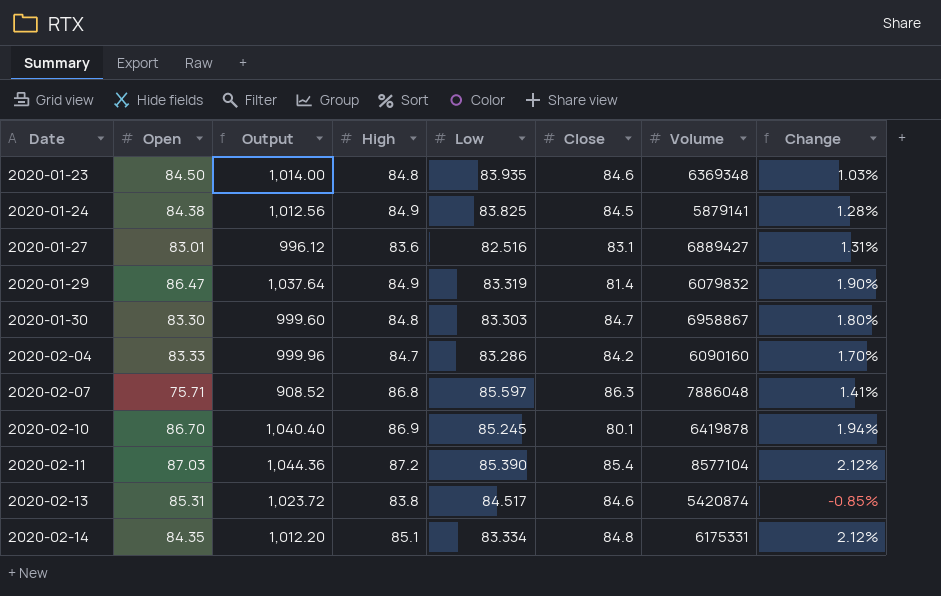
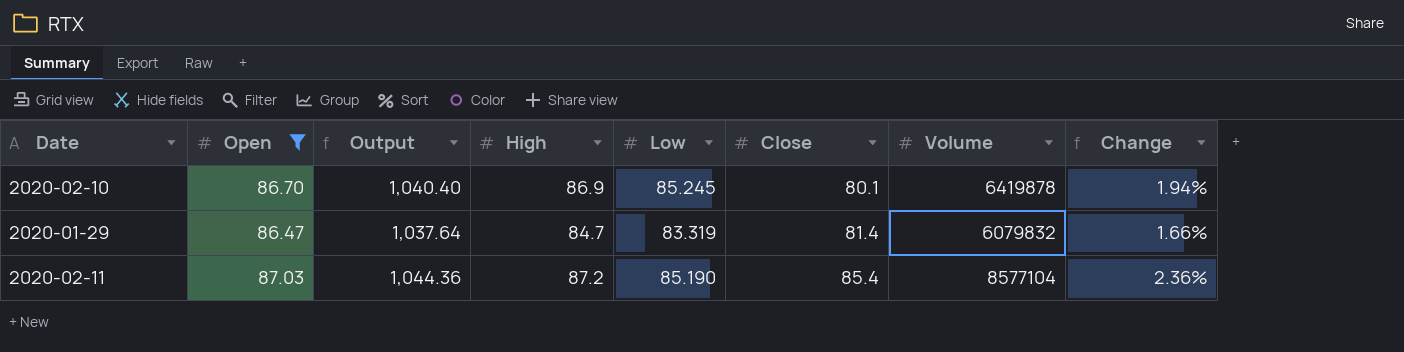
filter: none -> Open >= 86.47
row order: Date ascending -> Close ascending
2020-01-29 | High: 84.9 -> 84.7
2020-01-29 | Change: 1.90% -> 1.66%
2020-02-11 | Low: 85.390 -> 85.190
2020-02-11 | Change: 2.12% -> 2.36%

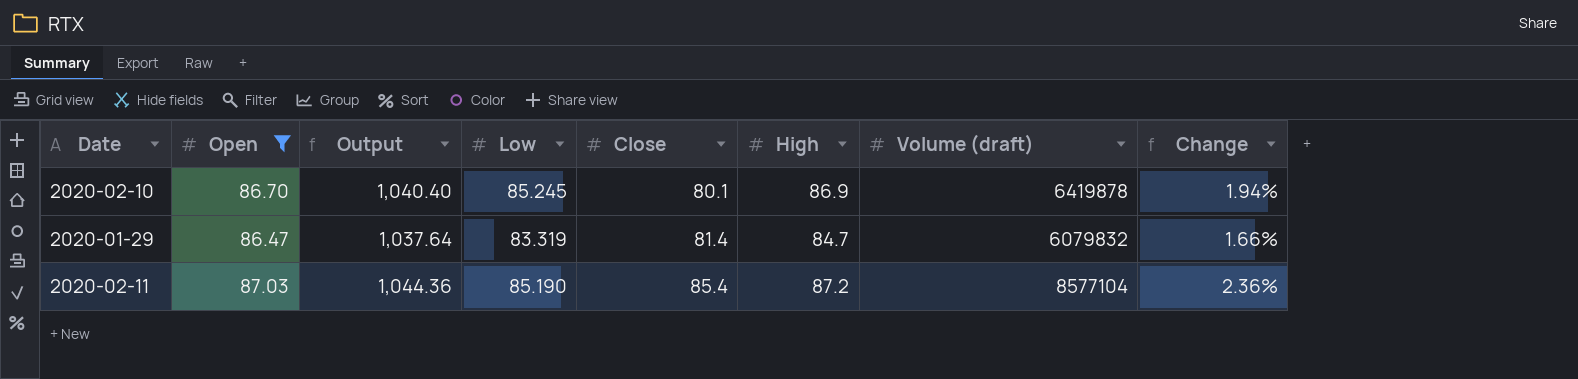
column High | position: 4 -> 6
column name: Volume -> Volume (draft)

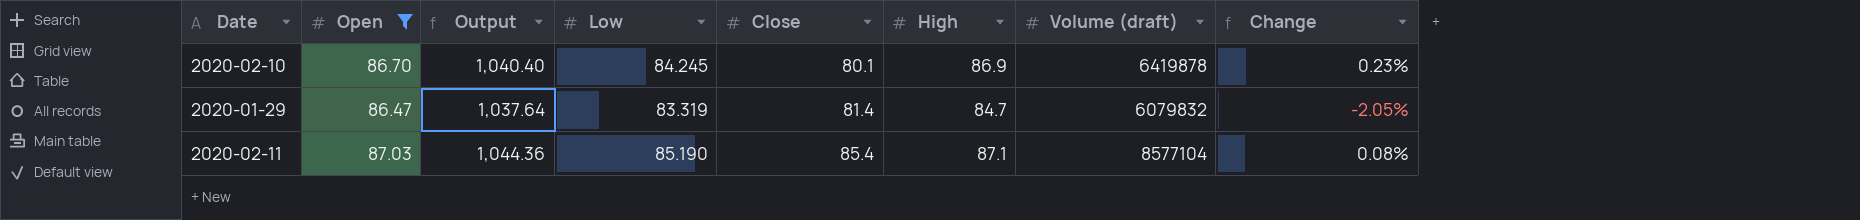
column Change | formula: ([High] - [Low]) / [Low] -> ([High] - [Open]) / [Open]
2020-02-10 | Low: 85.245 -> 84.245
2020-02-11 | High: 87.2 -> 87.1

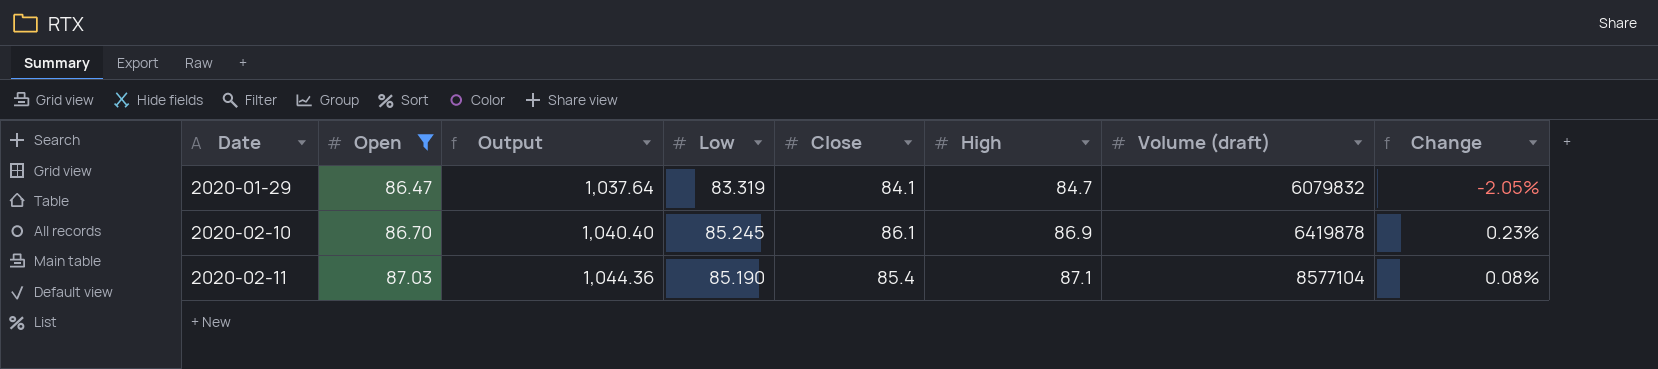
row order: Close ascending -> Date ascending
2020-01-29 | Close: 81.4 -> 84.1
2020-02-10 | Low: 84.245 -> 85.245
2020-02-10 | Close: 80.1 -> 86.1

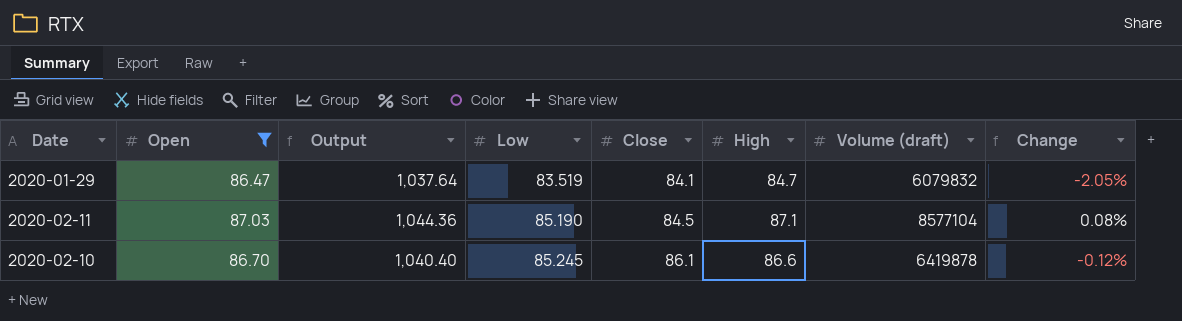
row order: Date ascending -> Low ascending
2020-01-29 | Low: 83.319 -> 83.519
2020-02-11 | Close: 85.4 -> 84.5
2020-02-10 | High: 86.9 -> 86.6
2020-02-10 | Change: 0.23% -> -0.12%

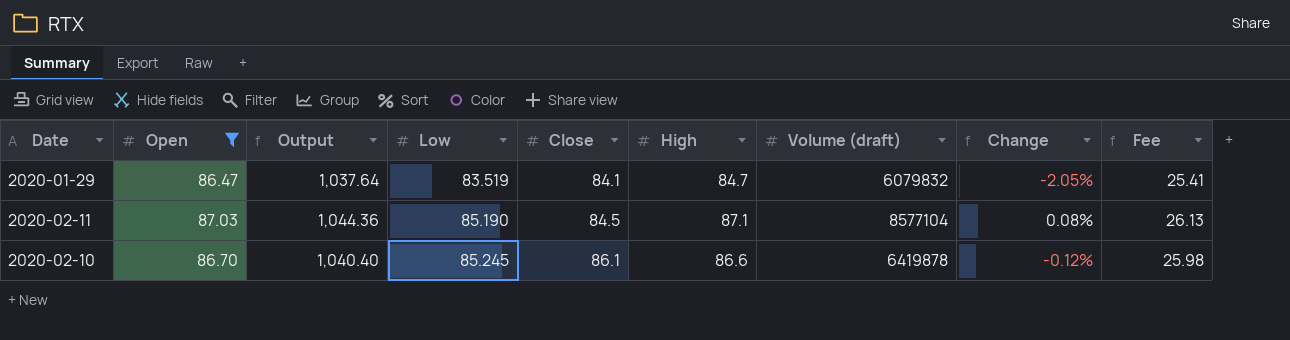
column Fee | formula: none -> [High] * 0.3

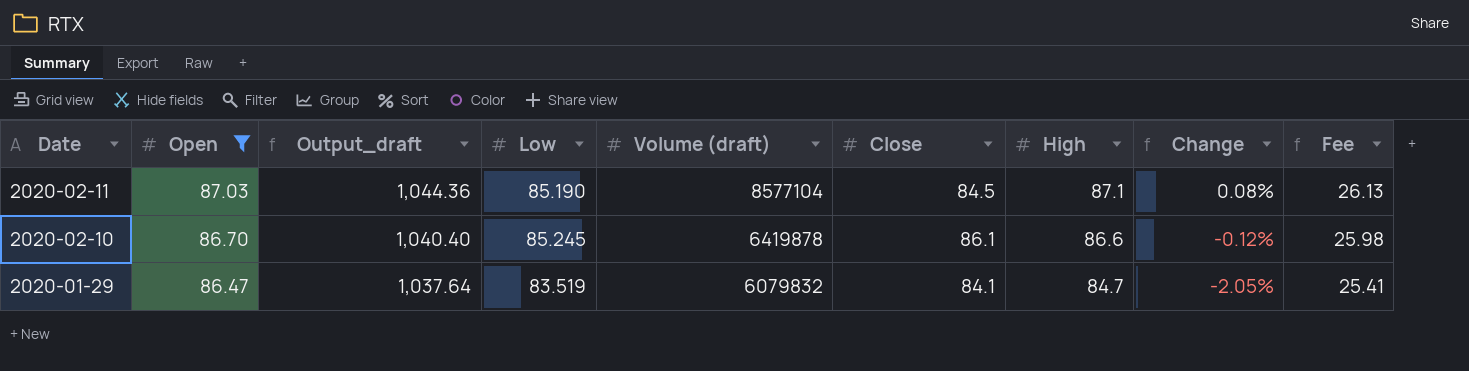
row order: Low ascending -> Date descending
column name: Output -> Output_draft
column Volume (draft) | position: 7 -> 5

